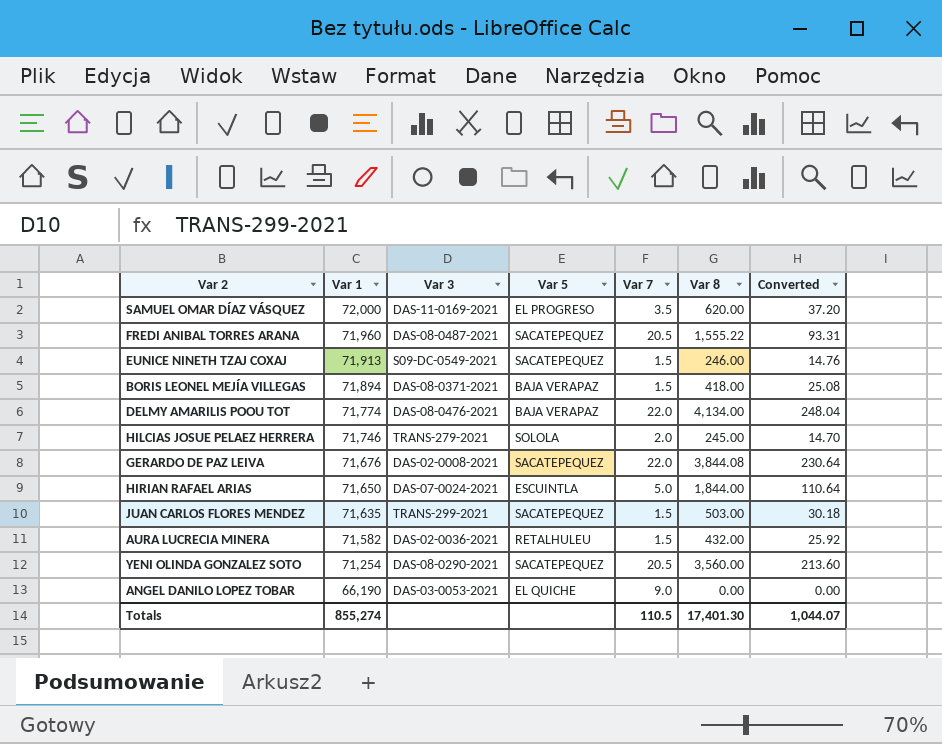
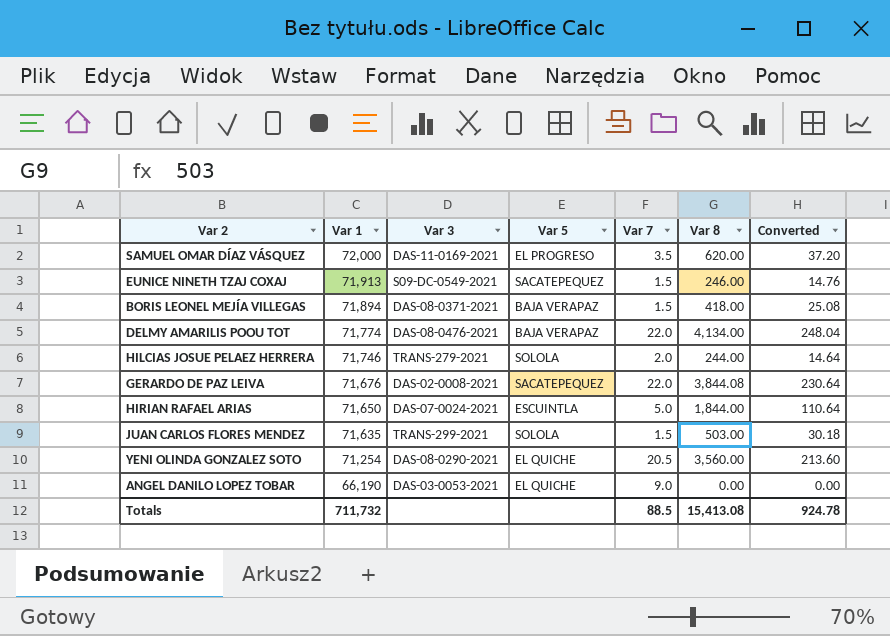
row FREDI ANIBAL TORRES ARANA: 71,960 | DAS-08-0487-2021 | SACATEPEQUEZ | 20.5 | 1,555.22 | 93.31 -> none
row AURA LUCRECIA MINERA: 71,582 | DAS-02-0036-2021 | RETALHULEU | 1.5 | 432.00 | 25.92 -> none
HILCIAS JOSUE PELAEZ HERRERA | Var 8: 245.00 -> 244.00
HILCIAS JOSUE PELAEZ HERRERA | Converted: 14.70 -> 14.64
JUAN CARLOS FLORES MENDEZ | Var 5: SACATEPEQUEZ -> SOLOLA
YENI OLINDA GONZALEZ SOTO | Var 5: SACATEPEQUEZ -> EL QUICHE
Totals | Var 1: 855,274 -> 711,732
Totals | Var 7: 110.5 -> 88.5
Totals | Var 8: 17,401.30 -> 15,413.08
Totals | Converted: 1,044.07 -> 924.78

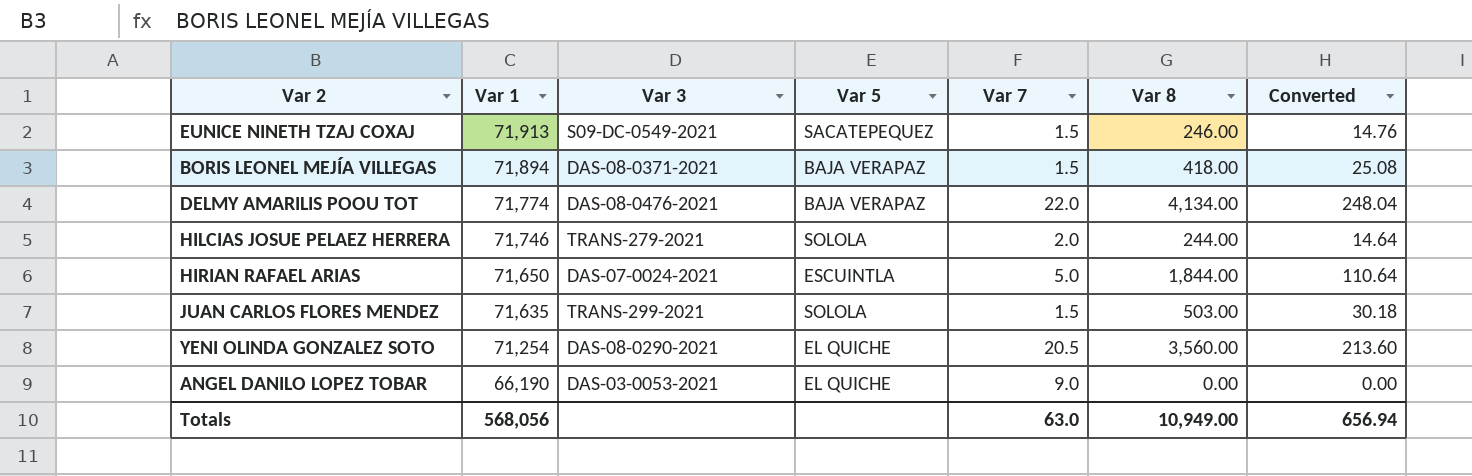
row SAMUEL OMAR DÍAZ VÁSQUEZ: 72,000 | DAS-11-0169-2021 | EL PROGRESO | 3.5 | 620.00 | 37.20 -> none
row GERARDO DE PAZ LEIVA: 71,676 | DAS-02-0008-2021 | SACATEPEQUEZ | 22.0 | 3,844.08 | 230.64 -> none
Totals | Var 1: 711,732 -> 568,056
Totals | Var 7: 88.5 -> 63.0
Totals | Var 8: 15,413.08 -> 10,949.00
Totals | Converted: 924.78 -> 656.94

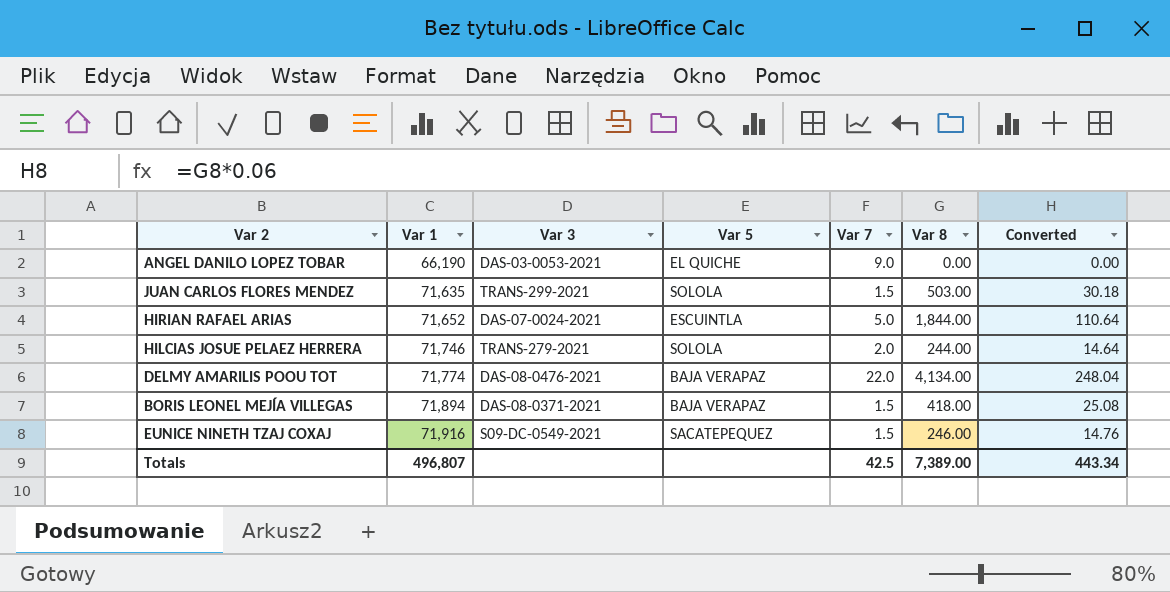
row order: Var 1 descending -> Var 1 ascending
row YENI OLINDA GONZALEZ SOTO: 71,254 | DAS-08-0290-2021 | EL QUICHE | 20.5 | 3,560.00 | 213.60 -> none
HIRIAN RAFAEL ARIAS | Var 1: 71,650 -> 71,652
EUNICE NINETH TZAJ COXAJ | Var 1: 71,913 -> 71,916
Totals | Var 1: 568,056 -> 496,807
Totals | Var 7: 63.0 -> 42.5
Totals | Var 8: 10,949.00 -> 7,389.00
Totals | Converted: 656.94 -> 443.34

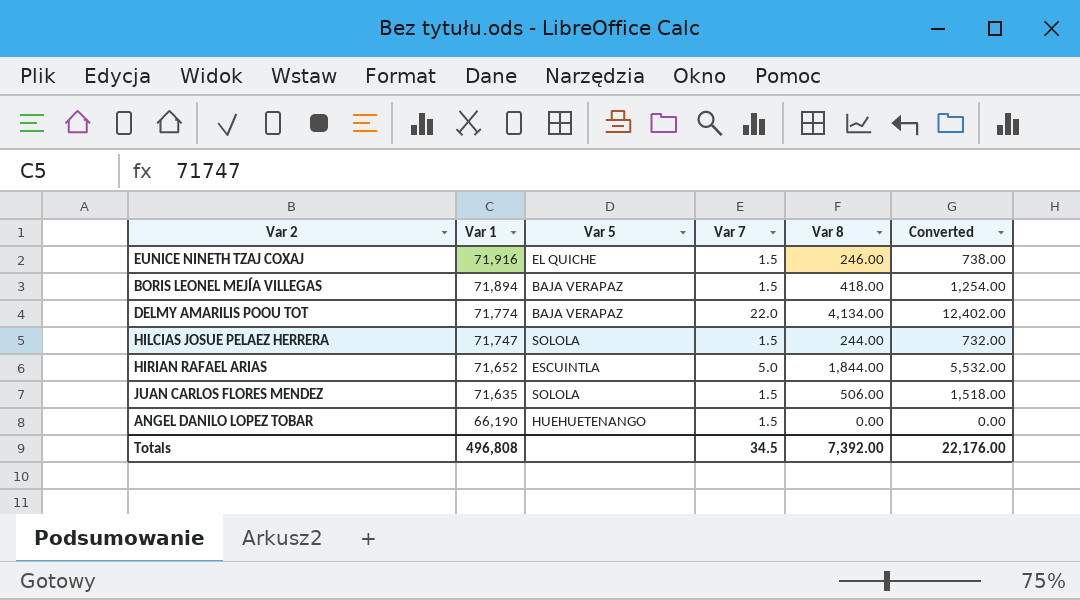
row order: Var 1 ascending -> Var 1 descending
column Var 3 | position: 3 -> none
column Converted | formula: [Var 8] * 0.06 -> [Var 8] * 3
EUNICE NINETH TZAJ COXAJ | Var 5: SACATEPEQUEZ -> EL QUICHE
HILCIAS JOSUE PELAEZ HERRERA | Var 1: 71,746 -> 71,747
HILCIAS JOSUE PELAEZ HERRERA | Var 7: 2.0 -> 1.5
JUAN CARLOS FLORES MENDEZ | Var 8: 503.00 -> 506.00
ANGEL DANILO LOPEZ TOBAR | Var 5: EL QUICHE -> HUEHUETENANGO
ANGEL DANILO LOPEZ TOBAR | Var 7: 9.0 -> 1.5
Totals | Var 1: 496,807 -> 496,808
Totals | Var 7: 42.5 -> 34.5
Totals | Var 8: 7,389.00 -> 7,392.00
Totals | Converted: 443.34 -> 22,176.00

